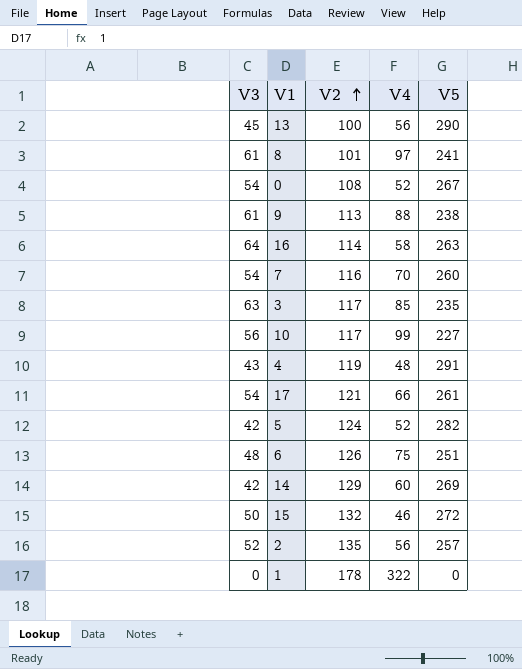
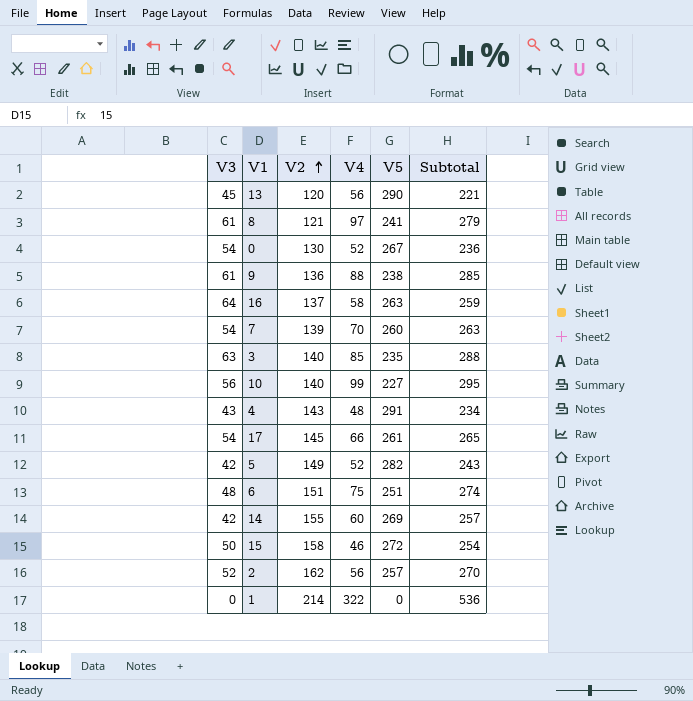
column Subtotal | formula: none -> [V3] + [V2] + [V4]
13 | V2: 100 -> 120
8 | V2: 101 -> 121
0 | V2: 108 -> 130
9 | V2: 113 -> 136
16 | V2: 114 -> 137
7 | V2: 116 -> 139
3 | V2: 117 -> 140
10 | V2: 117 -> 140
4 | V2: 119 -> 143
17 | V2: 121 -> 145
5 | V2: 124 -> 149
6 | V2: 126 -> 151
14 | V2: 129 -> 155
15 | V2: 132 -> 158
2 | V2: 135 -> 162
1 | V2: 178 -> 214

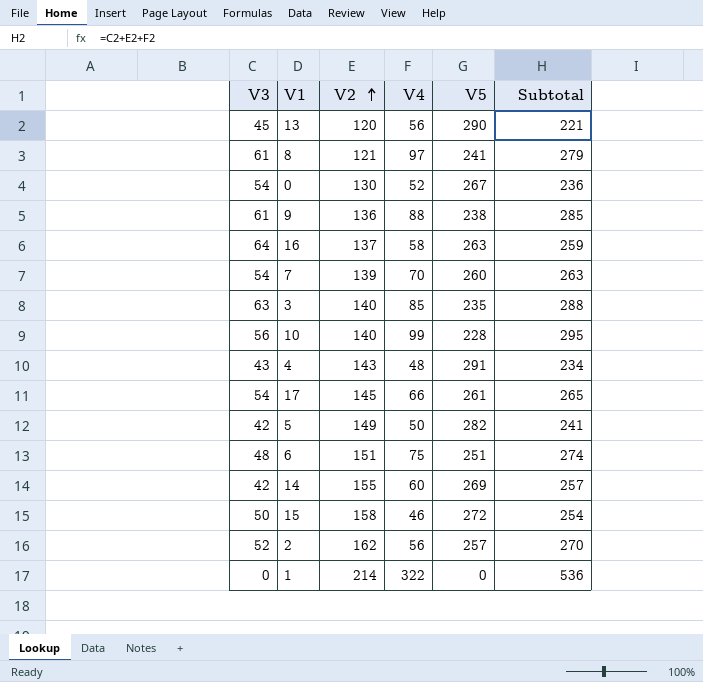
10 | V5: 227 -> 228
5 | V4: 52 -> 50
5 | Subtotal: 243 -> 241

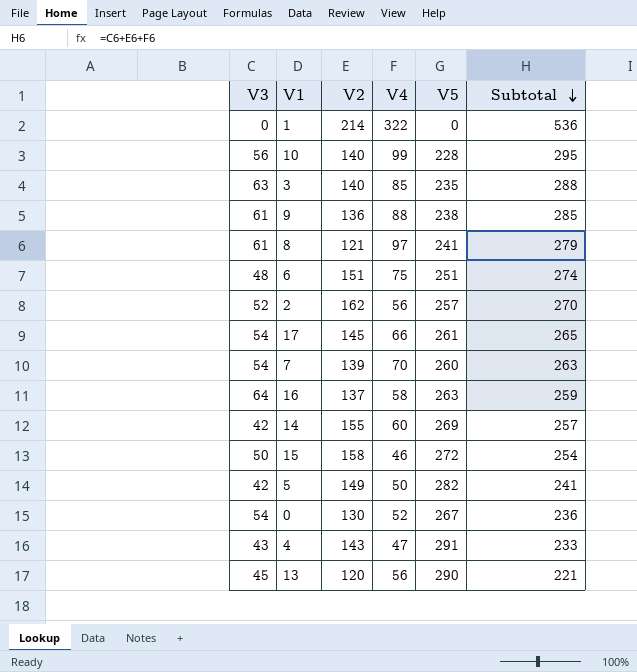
row order: V2 ascending -> Subtotal descending
4 | V4: 48 -> 47
4 | Subtotal: 234 -> 233

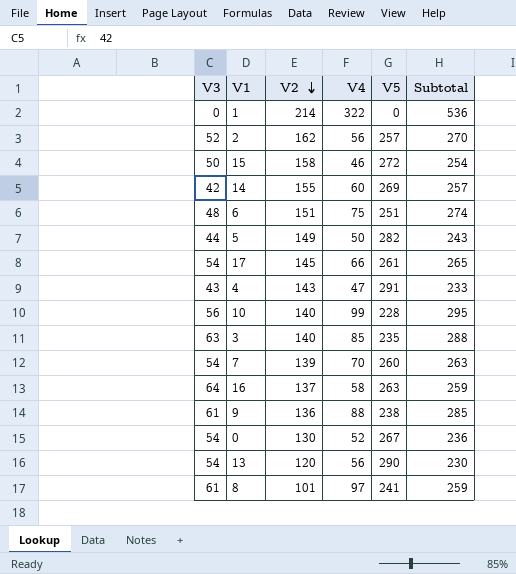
row order: Subtotal descending -> V2 descending
5 | V3: 42 -> 44
5 | Subtotal: 241 -> 243
13 | V3: 45 -> 54
13 | Subtotal: 221 -> 230
8 | V2: 121 -> 101
8 | Subtotal: 279 -> 259

